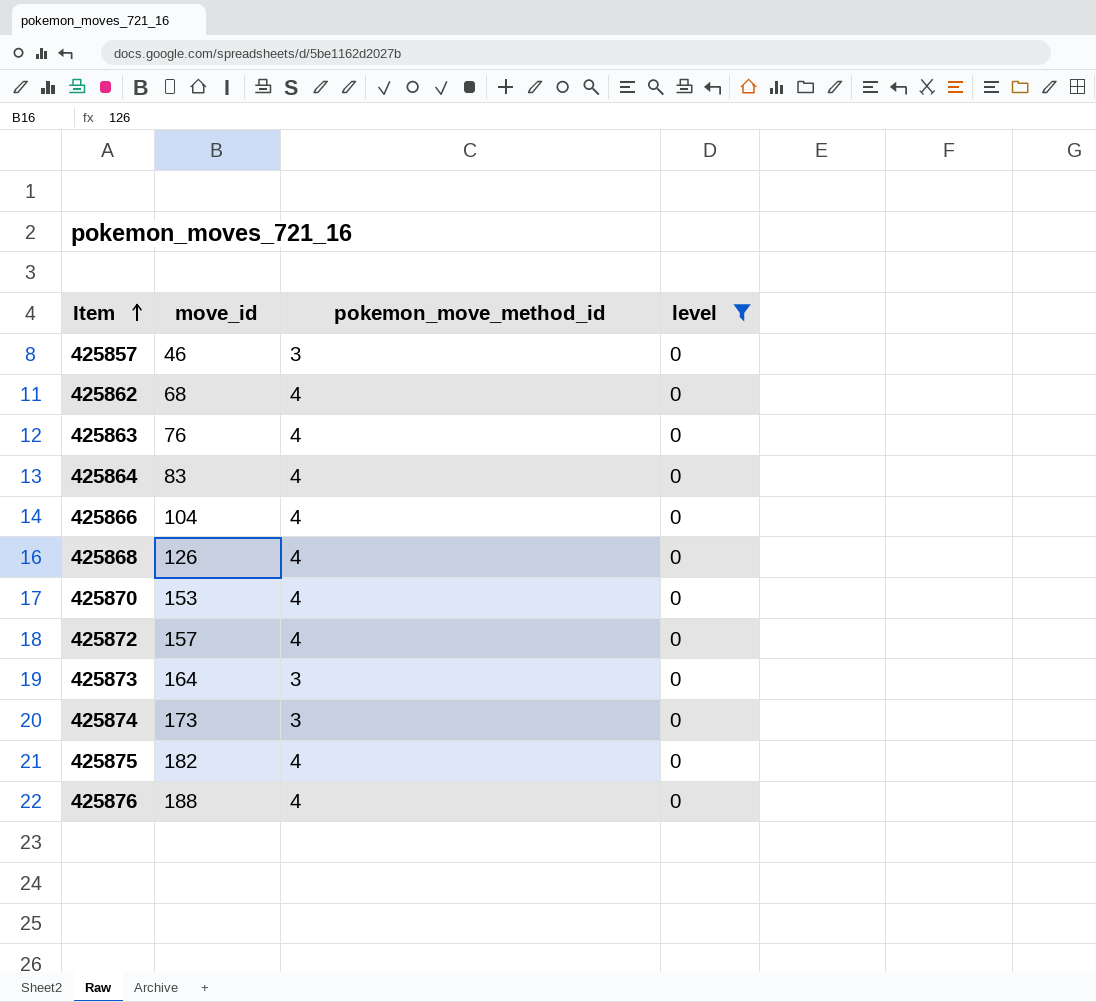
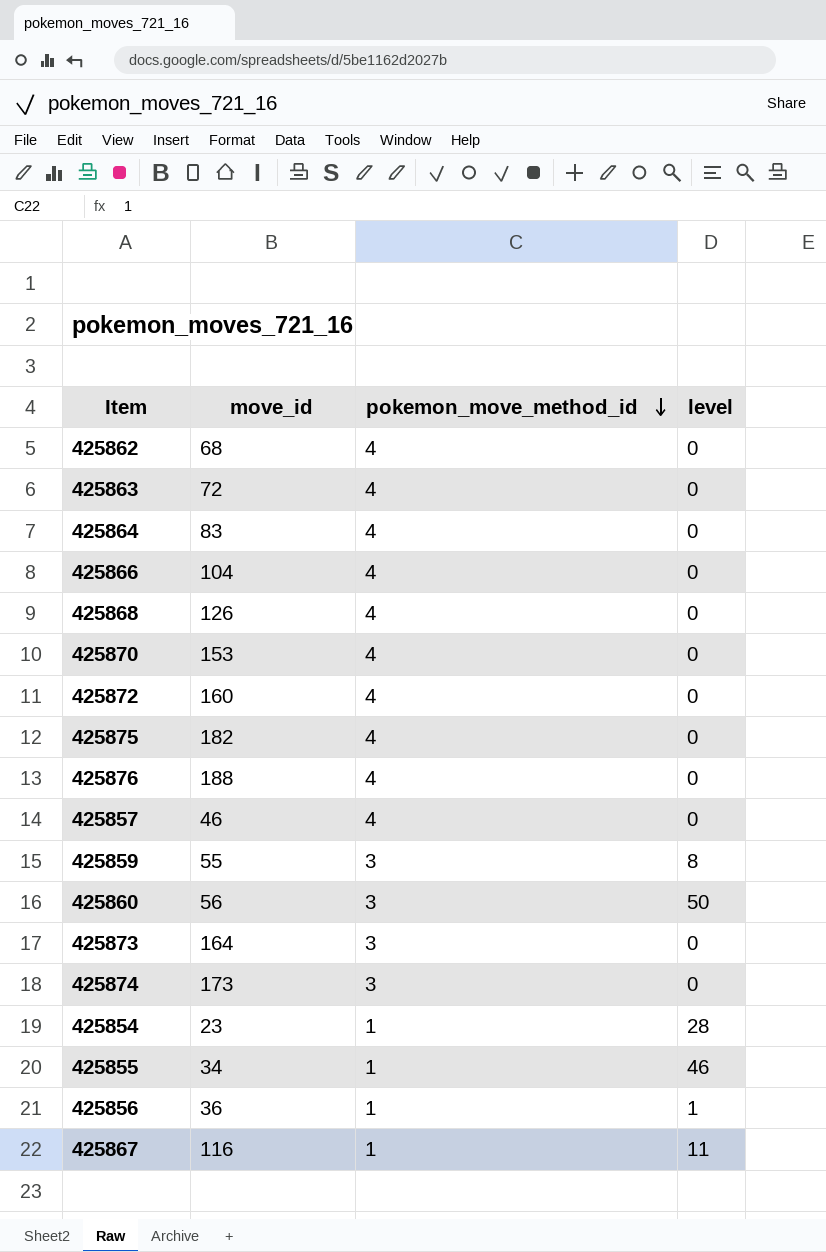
filter: level = 0 -> none
row order: Item ascending -> pokemon_move_method_id descending
425863 | move_id: 76 -> 72
425872 | move_id: 157 -> 160
425857 | pokemon_move_method_id: 3 -> 4

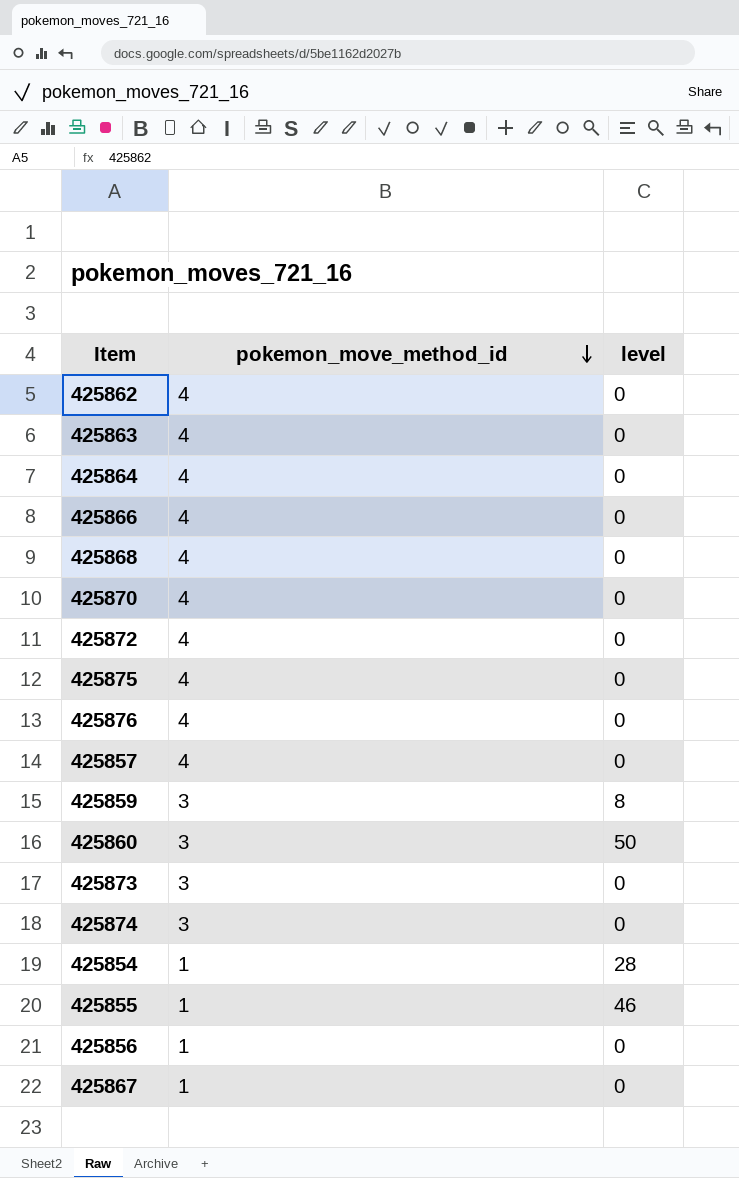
column move_id | position: 2 -> none
425856 | level: 1 -> 0
425867 | level: 11 -> 0

